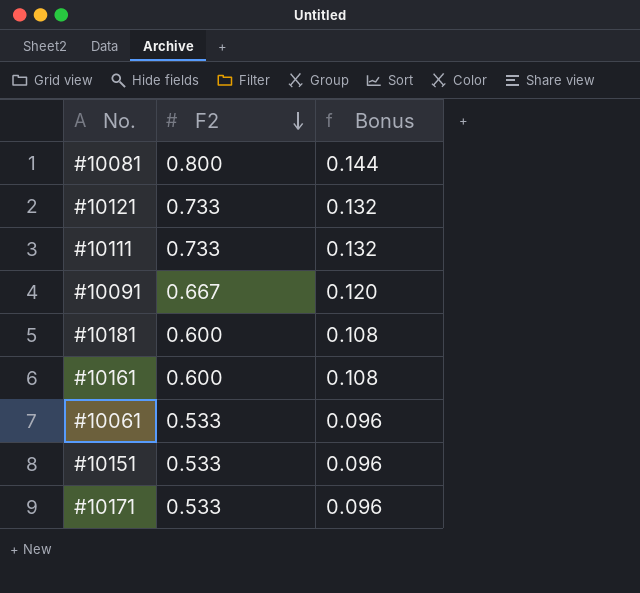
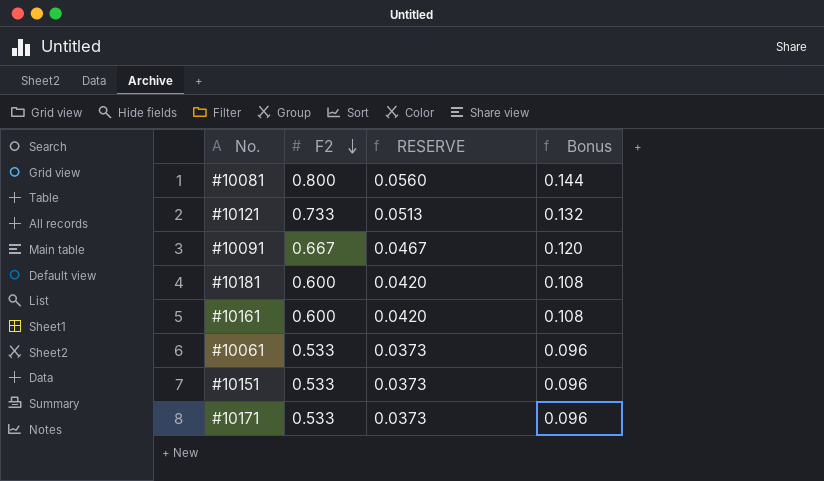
column RESERVE | formula: none -> [F2] * 0.07
row #10111: 0.733 | 0.132 -> none

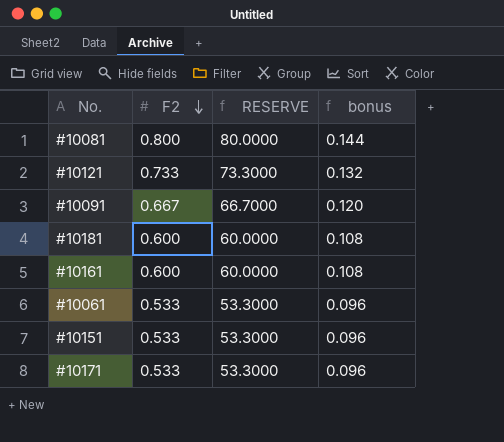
column RESERVE | formula: [F2] * 0.07 -> [F2] * 100
column name: Bonus -> bonus

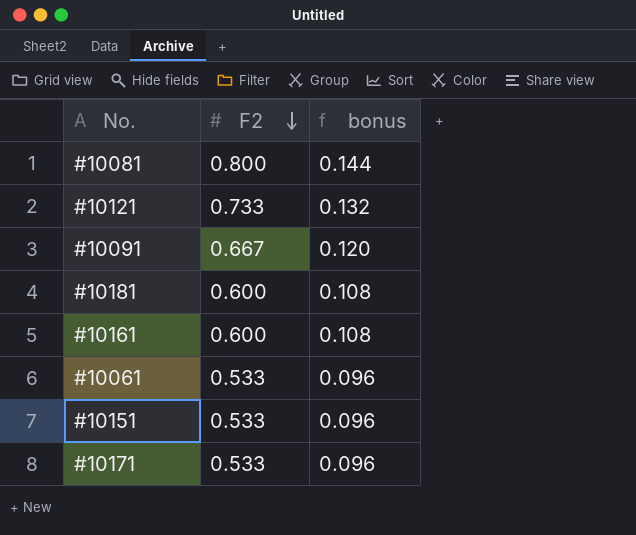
column RESERVE | formula: [F2] * 100 -> none

